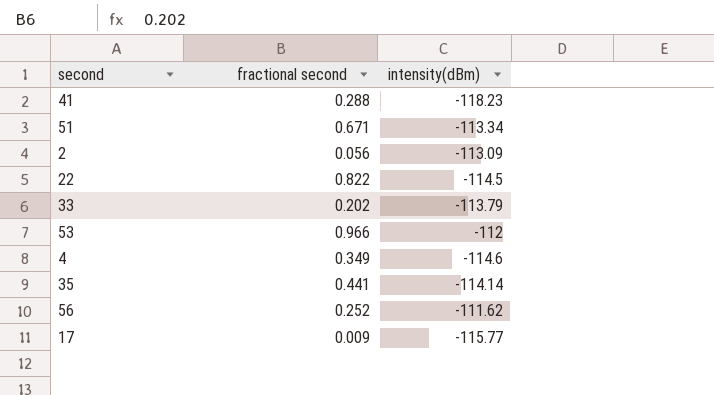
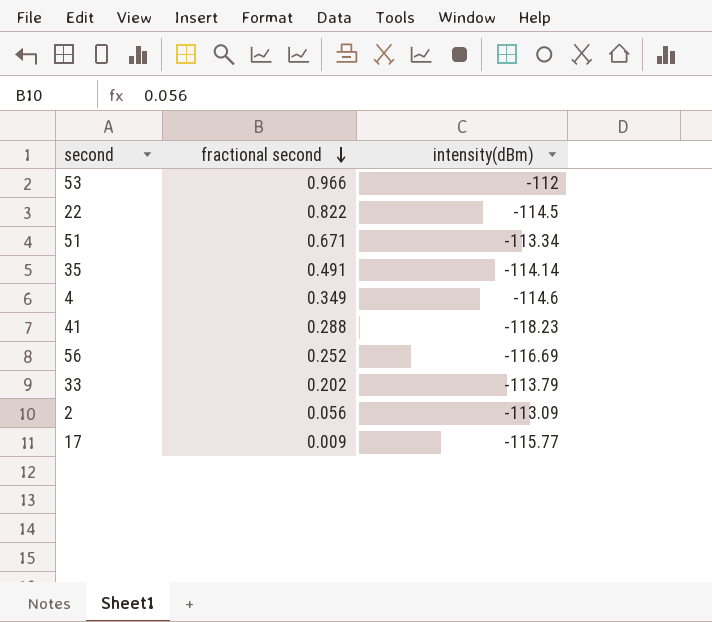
row order: none -> fractional second descending
35 | fractional second: 0.441 -> 0.491
56 | intensity(dBm): -111.62 -> -116.69

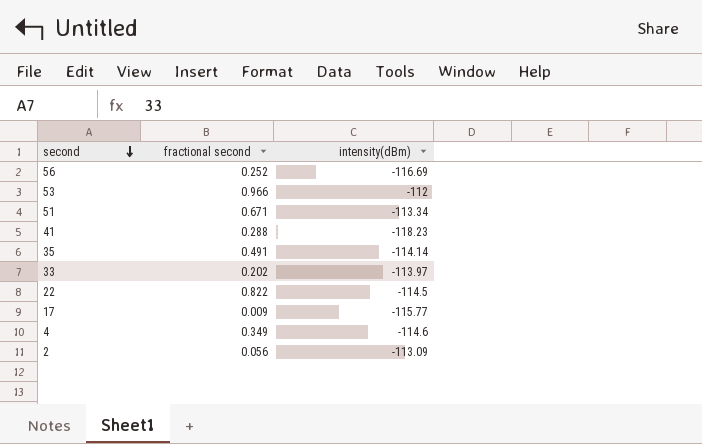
row order: fractional second descending -> second descending
33 | intensity(dBm): -113.79 -> -113.97

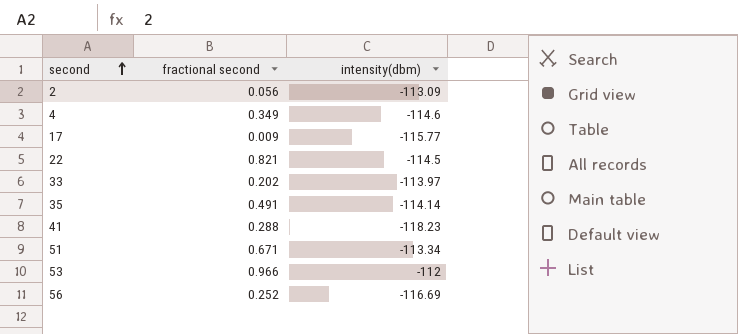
row order: second descending -> second ascending
column name: intensity(dBm) -> intensity(dbm)
22 | fractional second: 0.822 -> 0.821

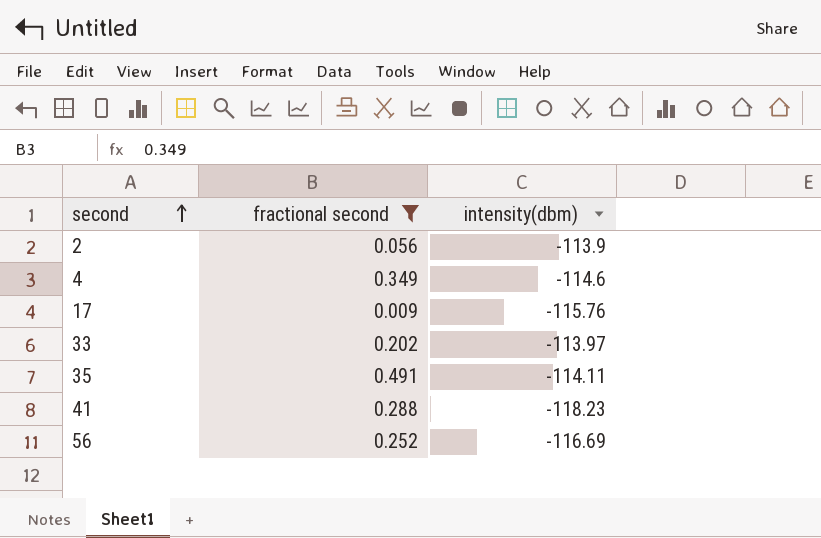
filter: none -> fractional second <= 0.491
2 | intensity(dbm): -113.09 -> -113.9
17 | intensity(dbm): -115.77 -> -115.76
35 | intensity(dbm): -114.14 -> -114.11

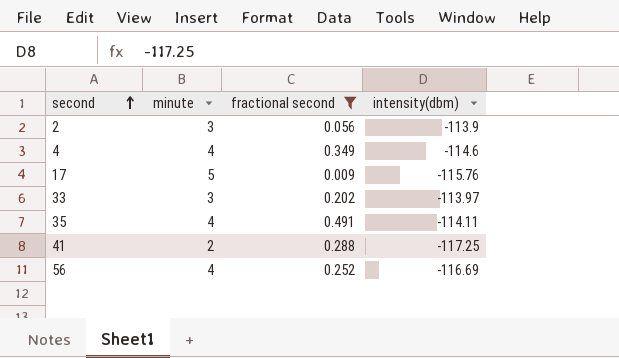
column minute | position: none -> 2
41 | intensity(dbm): -118.23 -> -117.25

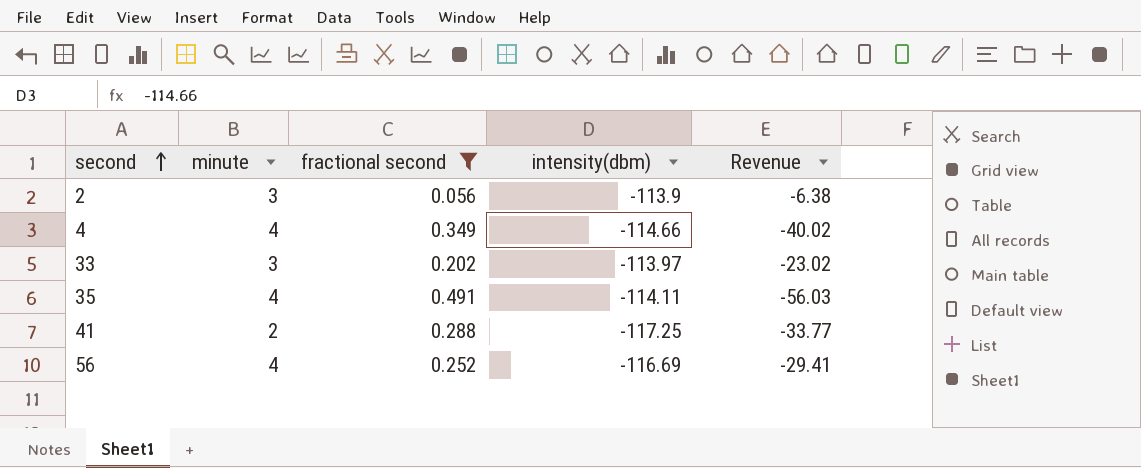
column Revenue | formula: none -> [fractional second] * [intensity(dbm)]
row 17: 5 | 0.009 | -115.76 -> none
4 | intensity(dbm): -114.6 -> -114.66

